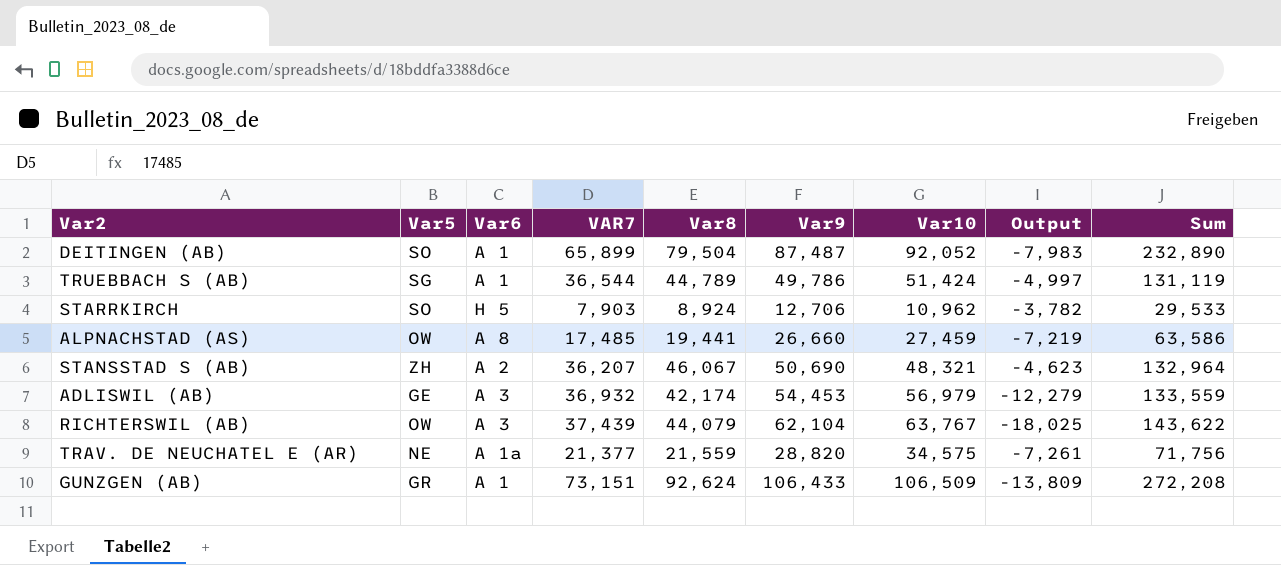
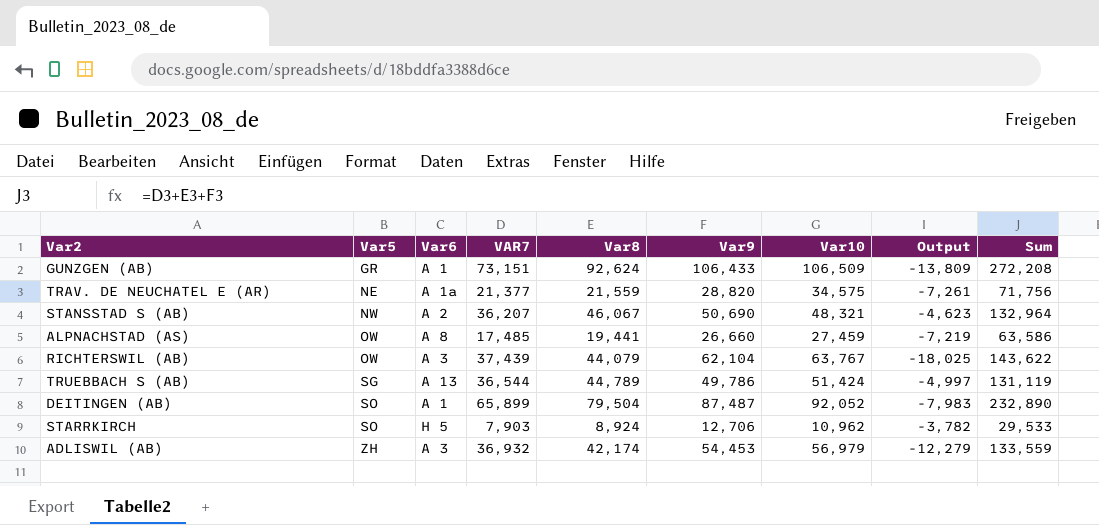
row order: none -> Var5 ascending
STANSSTAD S (AB) | Var5: ZH -> NW
TRUEBBACH S (AB) | Var6: A 1 -> A 13
ADLISWIL (AB) | Var5: GE -> ZH

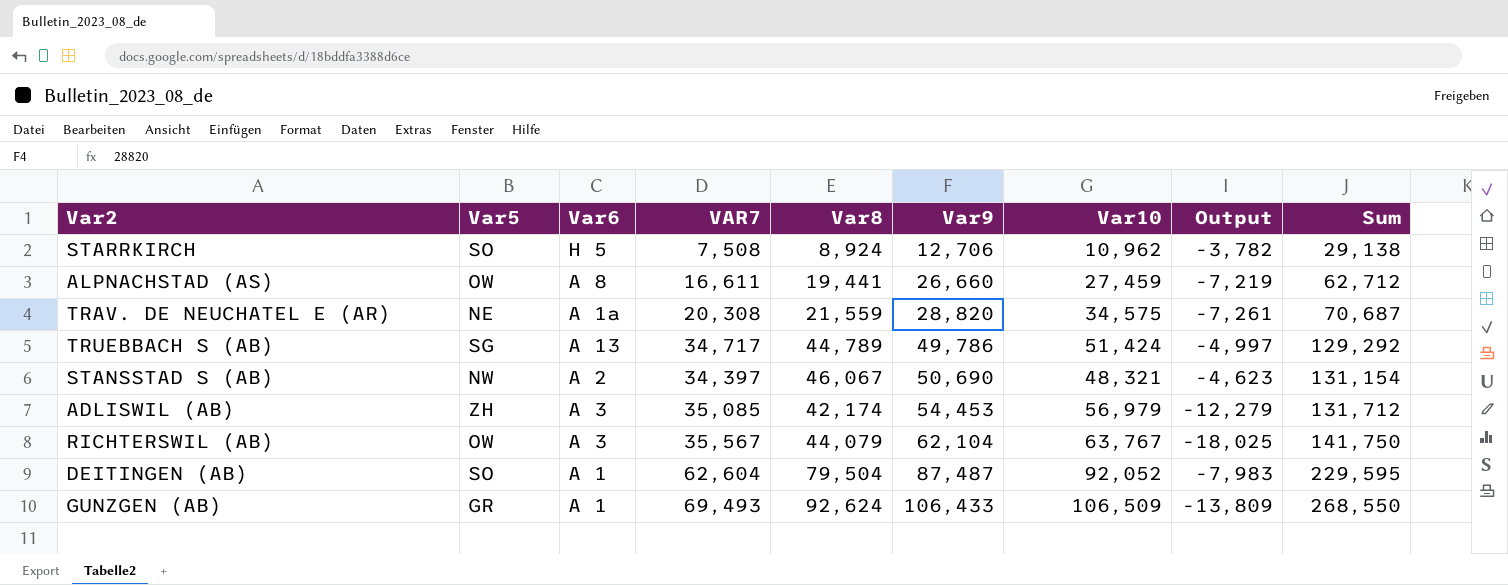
row order: Var5 ascending -> Var9 ascending
STARRKIRCH | VAR7: 7,903 -> 7,508
STARRKIRCH | Sum: 29,533 -> 29,138
ALPNACHSTAD (AS) | VAR7: 17,485 -> 16,611
ALPNACHSTAD (AS) | Sum: 63,586 -> 62,712
TRAV. DE NEUCHATEL E (AR) | VAR7: 21,377 -> 20,308
TRAV. DE NEUCHATEL E (AR) | Sum: 71,756 -> 70,687
TRUEBBACH S (AB) | VAR7: 36,544 -> 34,717
TRUEBBACH S (AB) | Sum: 131,119 -> 129,292
STANSSTAD S (AB) | VAR7: 36,207 -> 34,397
STANSSTAD S (AB) | Sum: 132,964 -> 131,154
ADLISWIL (AB) | VAR7: 36,932 -> 35,085
ADLISWIL (AB) | Sum: 133,559 -> 131,712
RICHTERSWIL (AB) | VAR7: 37,439 -> 35,567
RICHTERSWIL (AB) | Sum: 143,622 -> 141,750
DEITINGEN (AB) | VAR7: 65,899 -> 62,604
DEITINGEN (AB) | Sum: 232,890 -> 229,595
GUNZGEN (AB) | VAR7: 73,151 -> 69,493
GUNZGEN (AB) | Sum: 272,208 -> 268,550

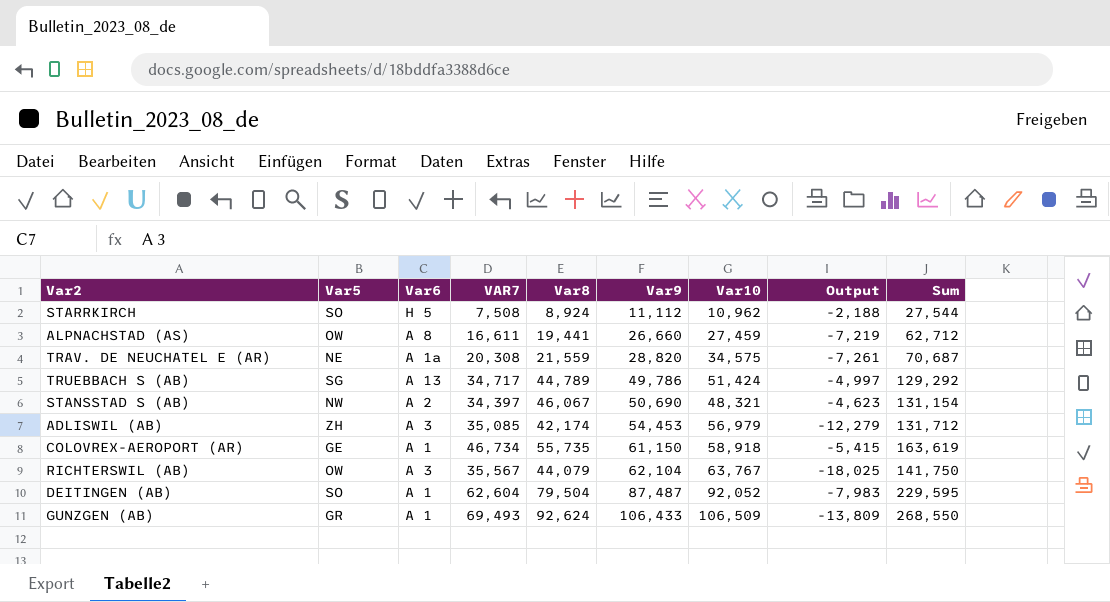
STARRKIRCH | Var9: 12,706 -> 11,112
STARRKIRCH | Output: -3,782 -> -2,188
STARRKIRCH | Sum: 29,138 -> 27,544
row COLOVREX-AEROPORT (AR): none -> GE | A 1 | 46,734 | 55,735 | 61,150 | 58,918 | -5,415 | 163,619

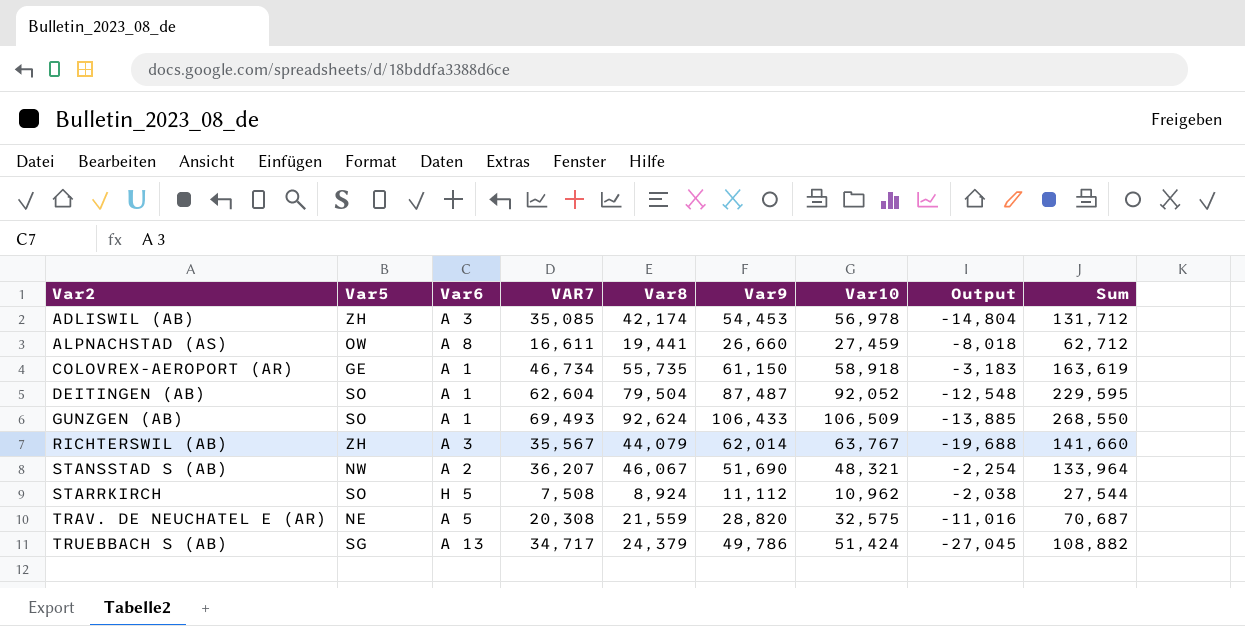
row order: Var9 ascending -> Var2 ascending
column Output | formula: [Var8] - [Var9] -> [Var8] - [Var10]
ADLISWIL (AB) | Var10: 56,979 -> 56,978
GUNZGEN (AB) | Var5: GR -> SO
RICHTERSWIL (AB) | Var5: OW -> ZH
RICHTERSWIL (AB) | Var9: 62,104 -> 62,014
RICHTERSWIL (AB) | Sum: 141,750 -> 141,660
STANSSTAD S (AB) | VAR7: 34,397 -> 36,207
STANSSTAD S (AB) | Var9: 50,690 -> 51,690
STANSSTAD S (AB) | Sum: 131,154 -> 133,964
TRAV. DE NEUCHATEL E (AR) | Var6: A 1a -> A 5
TRAV. DE NEUCHATEL E (AR) | Var10: 34,575 -> 32,575
TRUEBBACH S (AB) | Var8: 44,789 -> 24,379
TRUEBBACH S (AB) | Sum: 129,292 -> 108,882

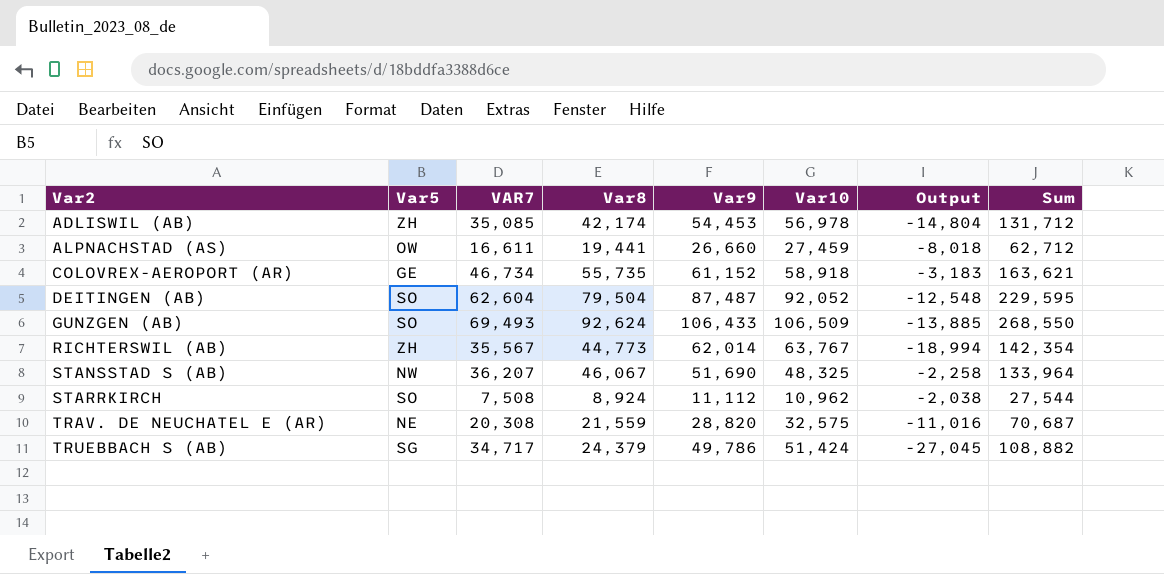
column Var6 | position: 3 -> none
COLOVREX-AEROPORT (AR) | Var9: 61,150 -> 61,152
COLOVREX-AEROPORT (AR) | Sum: 163,619 -> 163,621
RICHTERSWIL (AB) | Var8: 44,079 -> 44,773
RICHTERSWIL (AB) | Output: -19,688 -> -18,994
RICHTERSWIL (AB) | Sum: 141,660 -> 142,354
STANSSTAD S (AB) | Var10: 48,321 -> 48,325
STANSSTAD S (AB) | Output: -2,254 -> -2,258

